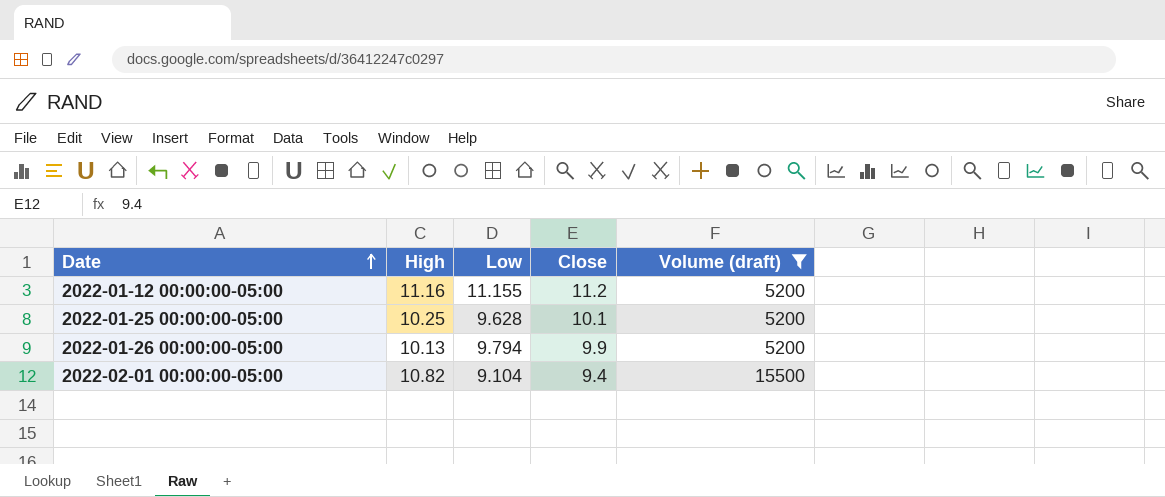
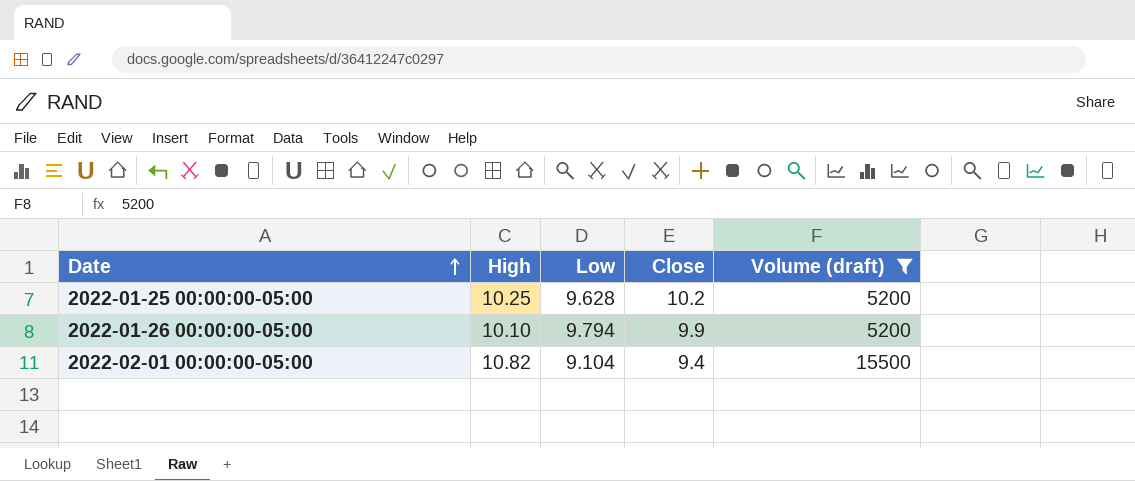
row 2022-01-12 00:00:00-05:00: 11.16 | 11.155 | 11.2 | 5200 -> none
2022-01-25 00:00:00-05:00 | Close: 10.1 -> 10.2
2022-01-26 00:00:00-05:00 | High: 10.13 -> 10.10

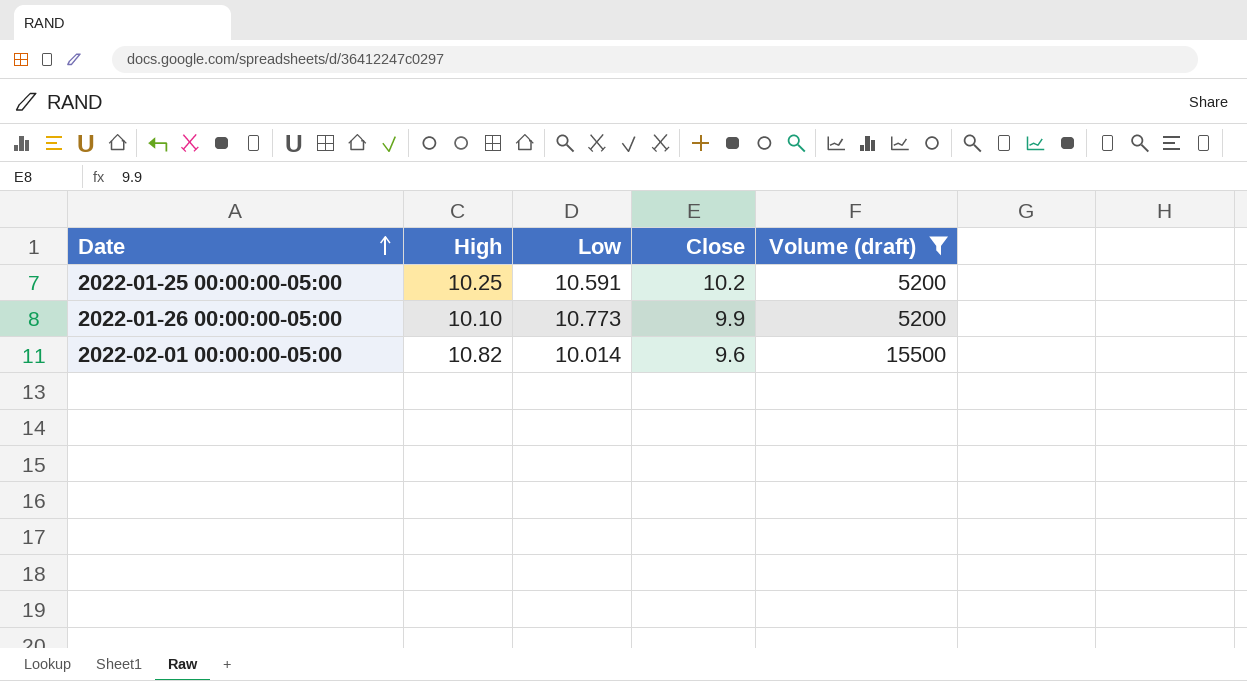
2022-01-25 00:00:00-05:00 | Low: 9.628 -> 10.591
2022-01-26 00:00:00-05:00 | Low: 9.794 -> 10.773
2022-02-01 00:00:00-05:00 | Low: 9.104 -> 10.014
2022-02-01 00:00:00-05:00 | Close: 9.4 -> 9.6

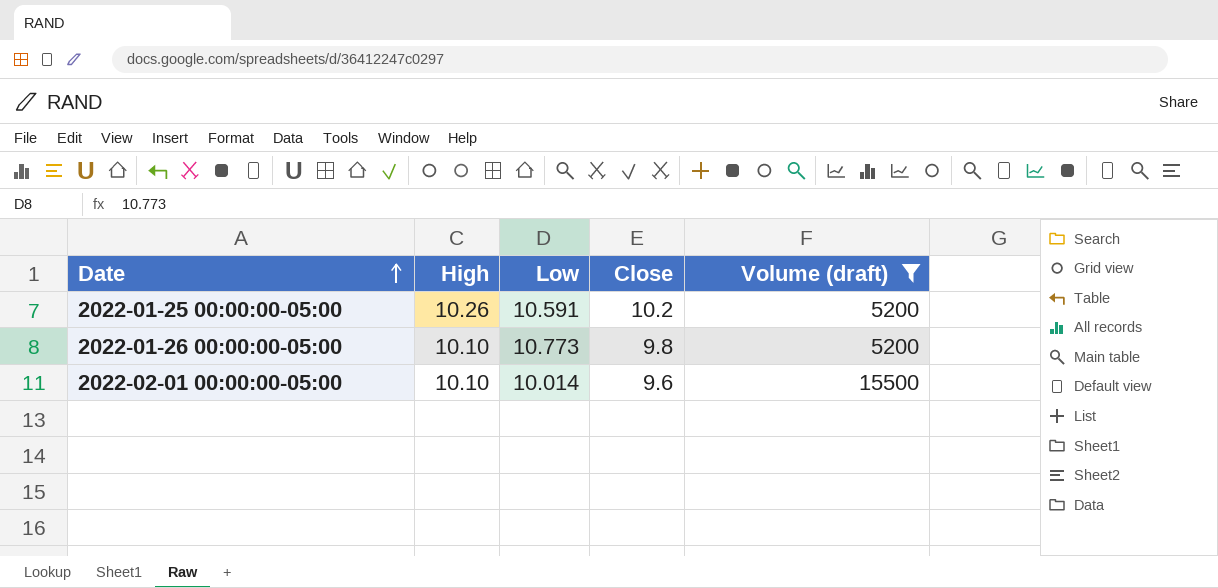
2022-01-25 00:00:00-05:00 | High: 10.25 -> 10.26
2022-01-26 00:00:00-05:00 | Close: 9.9 -> 9.8
2022-02-01 00:00:00-05:00 | High: 10.82 -> 10.10

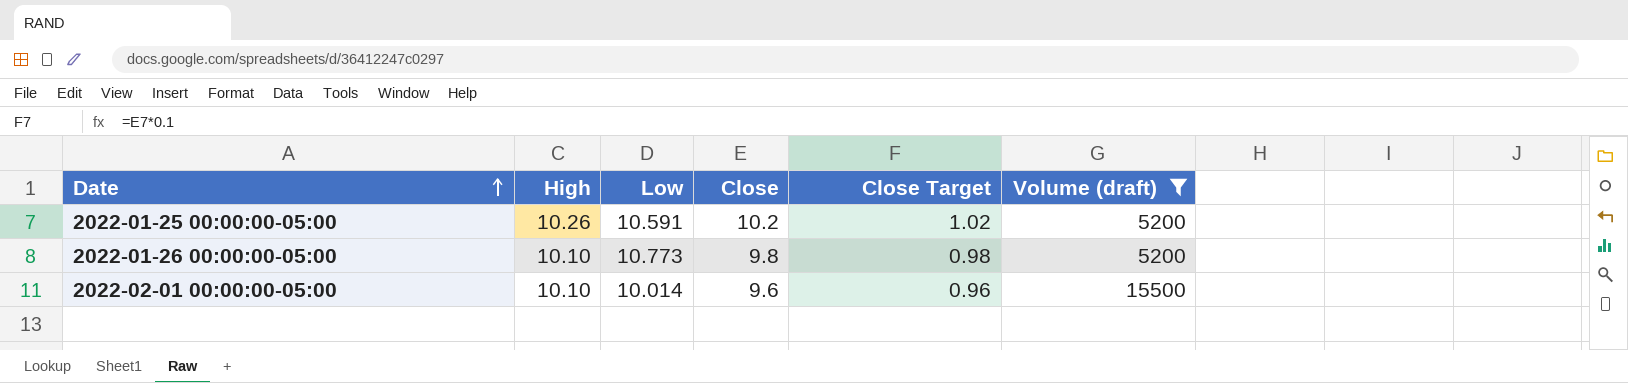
column Close Target | formula: none -> [Close] * 0.1

